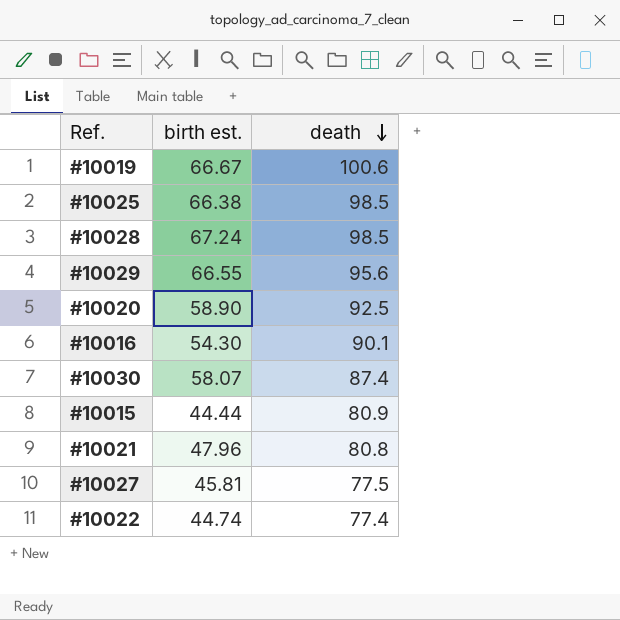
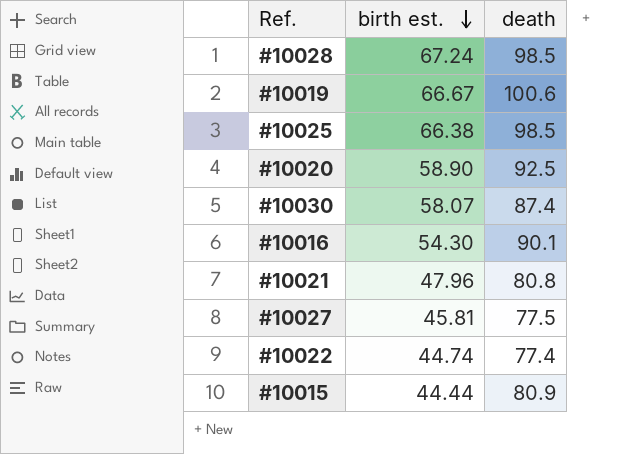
row order: death descending -> birth est. descending
row #10029: 66.55 | 95.6 -> none

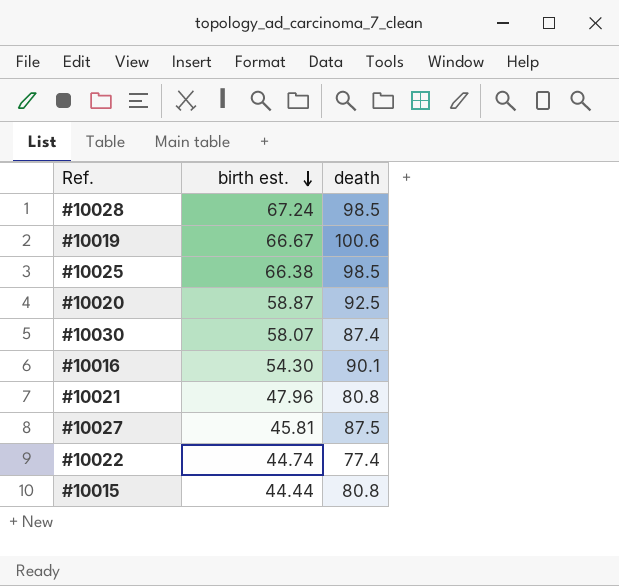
#10020 | birth est.: 58.90 -> 58.87
#10027 | death: 77.5 -> 87.5
#10015 | death: 80.9 -> 80.8

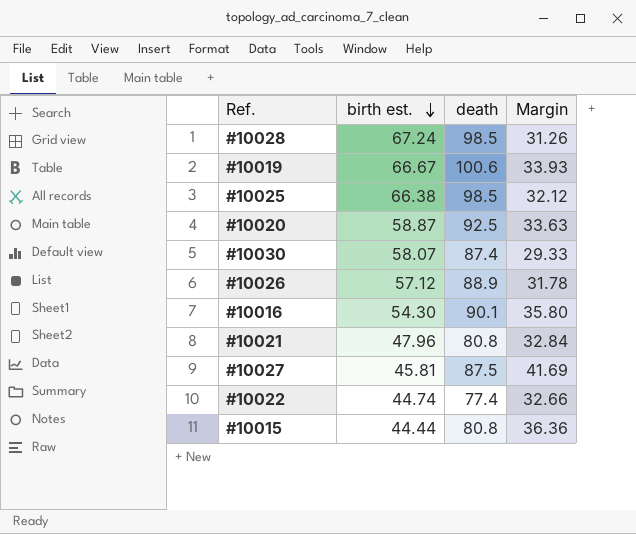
column Margin | formula: none -> [death] - [birth est.]
row #10026: none -> 57.12 | 88.9 | 31.78

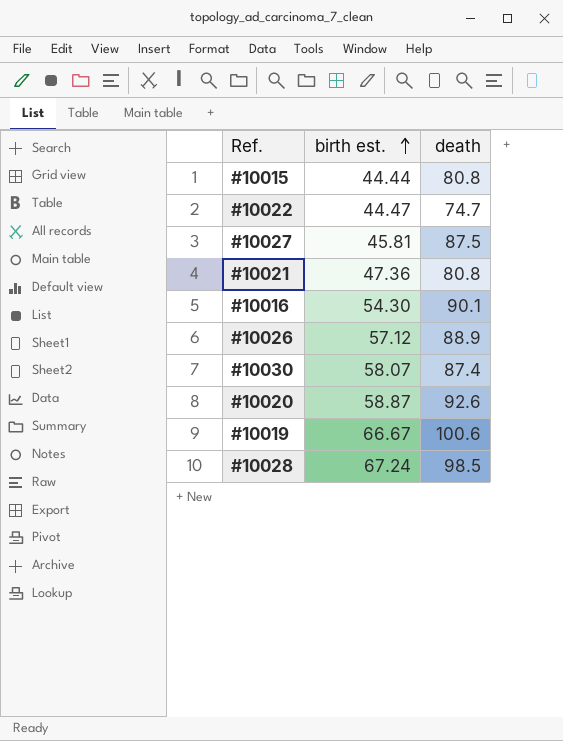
row order: birth est. descending -> birth est. ascending
column Margin | formula: [death] - [birth est.] -> none
row #10025: 66.38 | 98.5 | 32.12 -> none
#10022 | birth est.: 44.74 -> 44.47
#10022 | death: 77.4 -> 74.7
#10021 | birth est.: 47.96 -> 47.36
#10020 | death: 92.5 -> 92.6

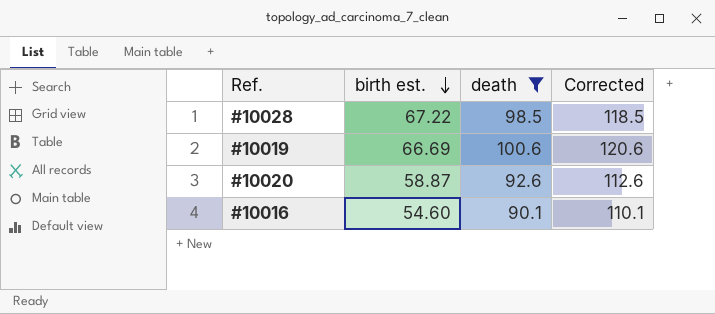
filter: none -> death >= 90.1
row order: birth est. ascending -> birth est. descending
column Corrected | formula: none -> [death] + 20
#10028 | birth est.: 67.24 -> 67.22
#10019 | birth est.: 66.67 -> 66.69
#10016 | birth est.: 54.30 -> 54.60

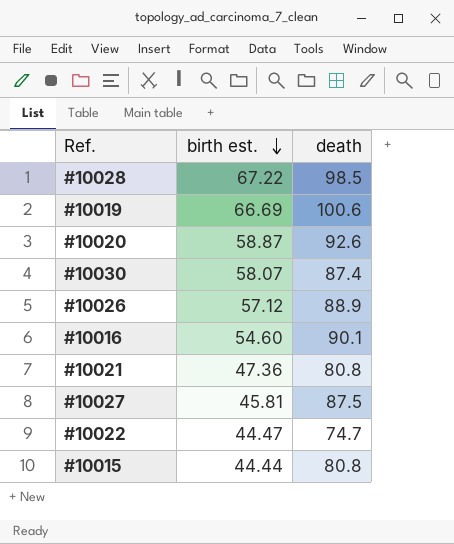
filter: death >= 90.1 -> none
column Corrected | formula: [death] + 20 -> none

